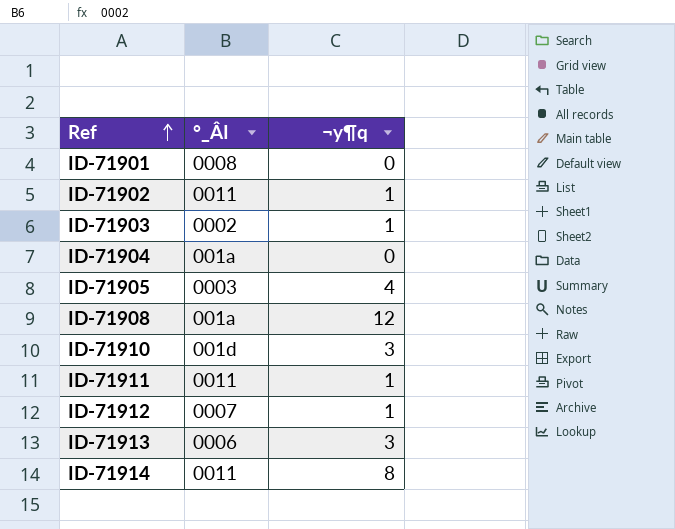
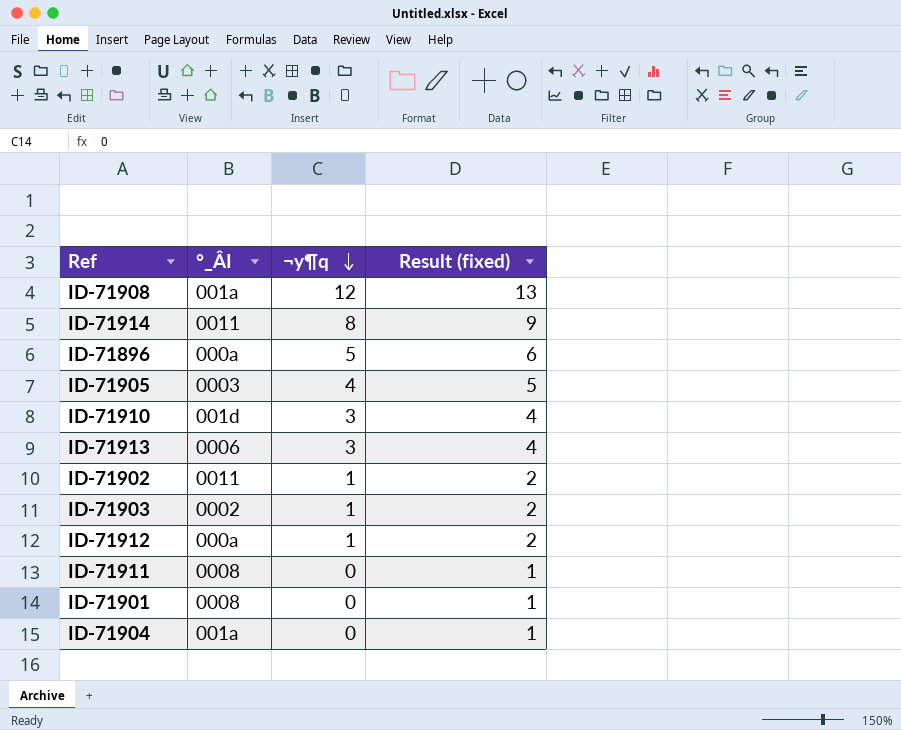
row order: Ref ascending -> ¬y¶q descending
column Result (fixed) | formula: none -> [¬y¶q] + 1
row ID-71896: none -> 000a | 5 | 6
ID-71912 | °_ÂI: 0007 -> 000a
ID-71911 | °_ÂI: 0011 -> 0008
ID-71911 | ¬y¶q: 1 -> 0

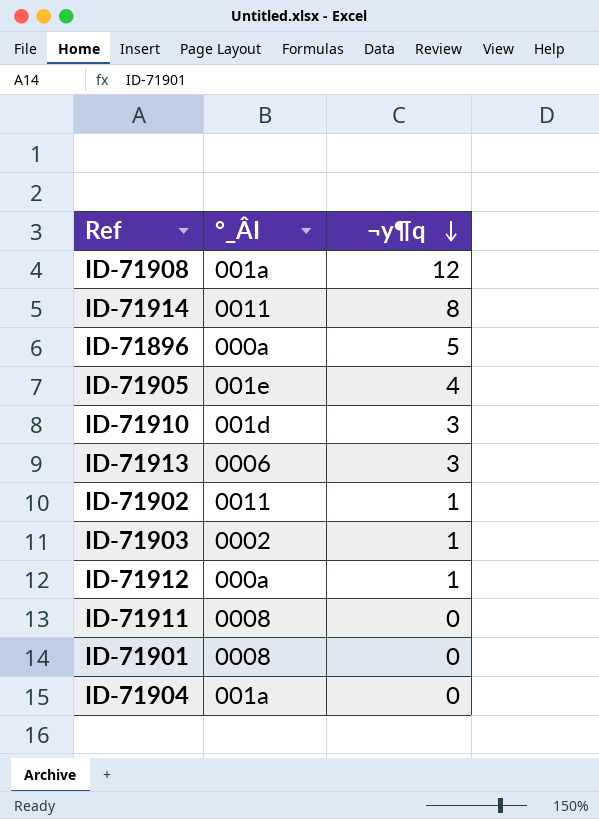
column Result (fixed) | formula: [¬y¶q] + 1 -> none
ID-71905 | °_ÂI: 0003 -> 001e

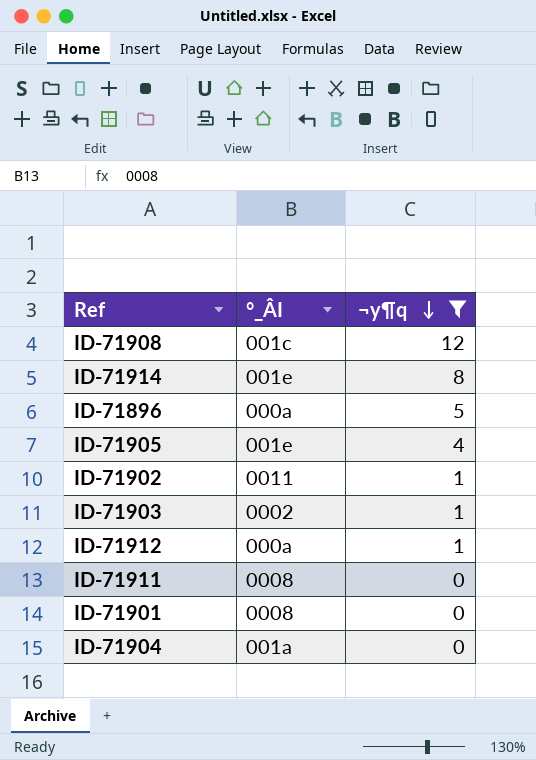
filter: none -> ¬y¶q != 3
ID-71908 | °_ÂI: 001a -> 001c
ID-71914 | °_ÂI: 0011 -> 001e

